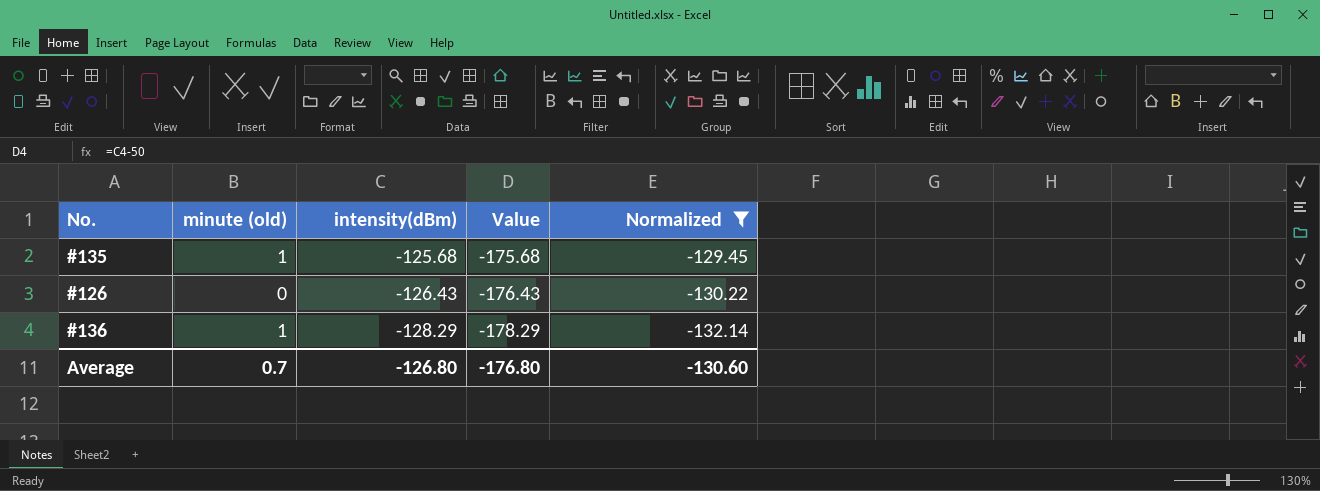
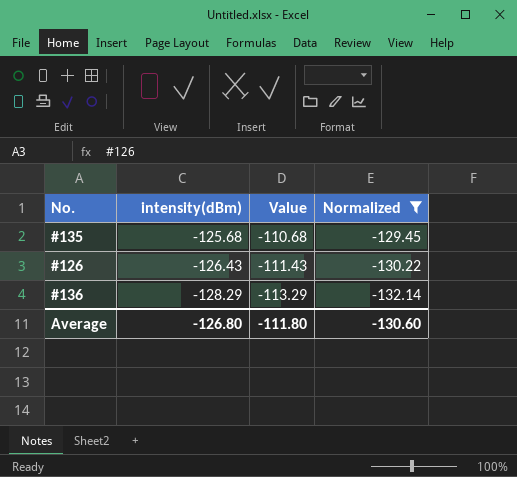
column minute (old) | position: 2 -> none
column Value | formula: [intensity(dBm)] - 50 -> [intensity(dBm)] + 15
Average | Value: -176.80 -> -111.80

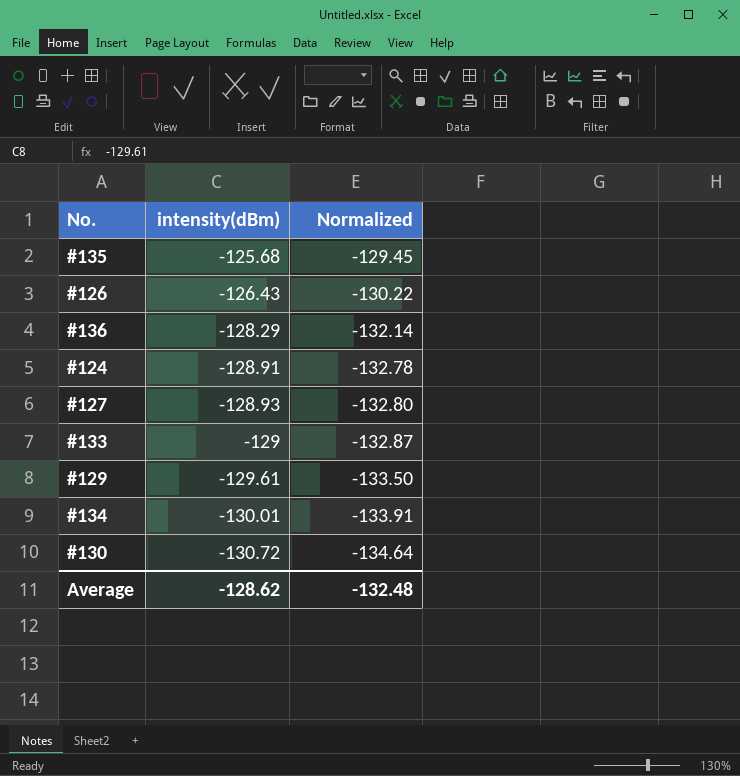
filter: Normalized >= -132.14 -> none
column Value | formula: [intensity(dBm)] + 15 -> none
Average | intensity(dBm): -126.80 -> -128.62
Average | Normalized: -130.60 -> -132.48

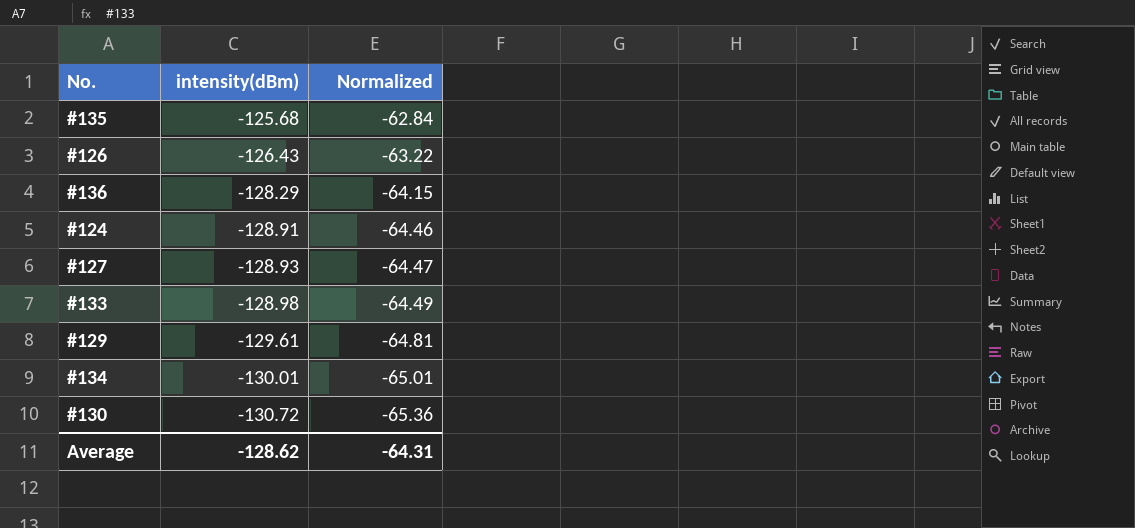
column Normalized | formula: [intensity(dBm)] * 1.03 -> [intensity(dBm)] * 0.5
#133 | intensity(dBm): -129 -> -128.98
Average | Normalized: -132.48 -> -64.31

